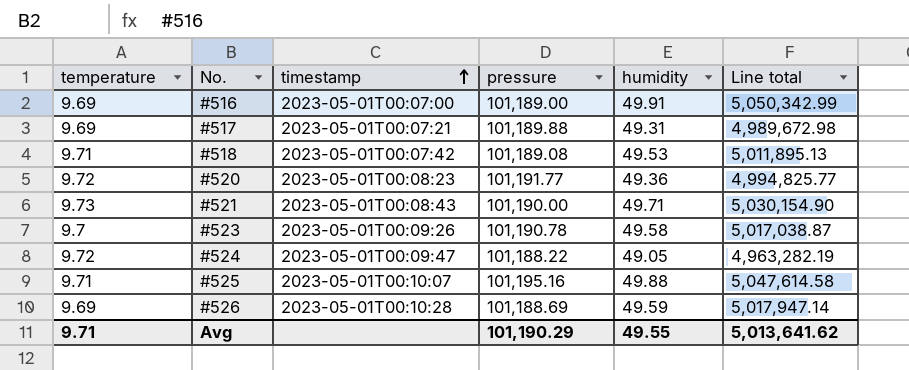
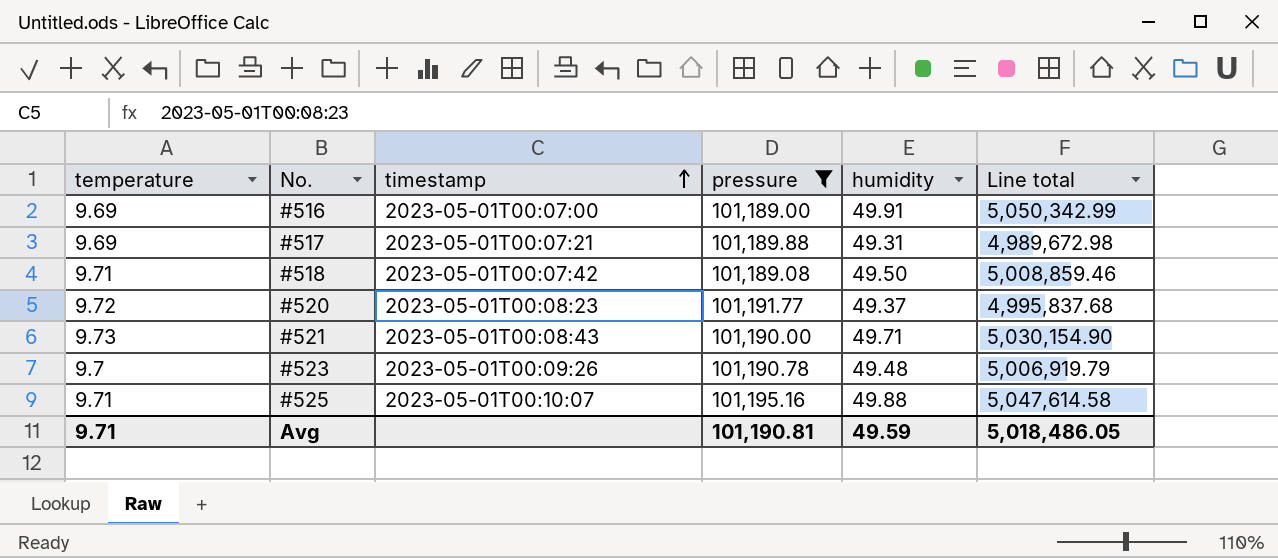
filter: none -> pressure >= 101,189.00
#518 | humidity: 49.53 -> 49.50
#518 | Line total: 5,011,895.13 -> 5,008,859.46
#520 | humidity: 49.36 -> 49.37
#520 | Line total: 4,994,825.77 -> 4,995,837.68
#523 | humidity: 49.58 -> 49.48
#523 | Line total: 5,017,038.87 -> 5,006,919.79
Avg | pressure: 101,190.29 -> 101,190.81
Avg | humidity: 49.55 -> 49.59
Avg | Line total: 5,013,641.62 -> 5,018,486.05

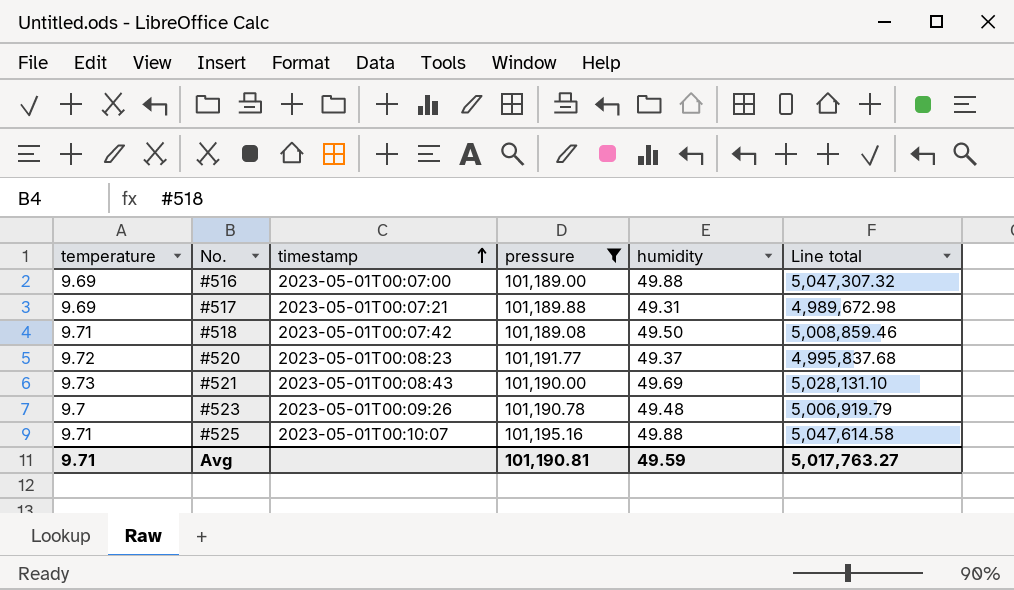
#516 | humidity: 49.91 -> 49.88
#516 | Line total: 5,050,342.99 -> 5,047,307.32
#521 | humidity: 49.71 -> 49.69
#521 | Line total: 5,030,154.90 -> 5,028,131.10
Avg | Line total: 5,018,486.05 -> 5,017,763.27

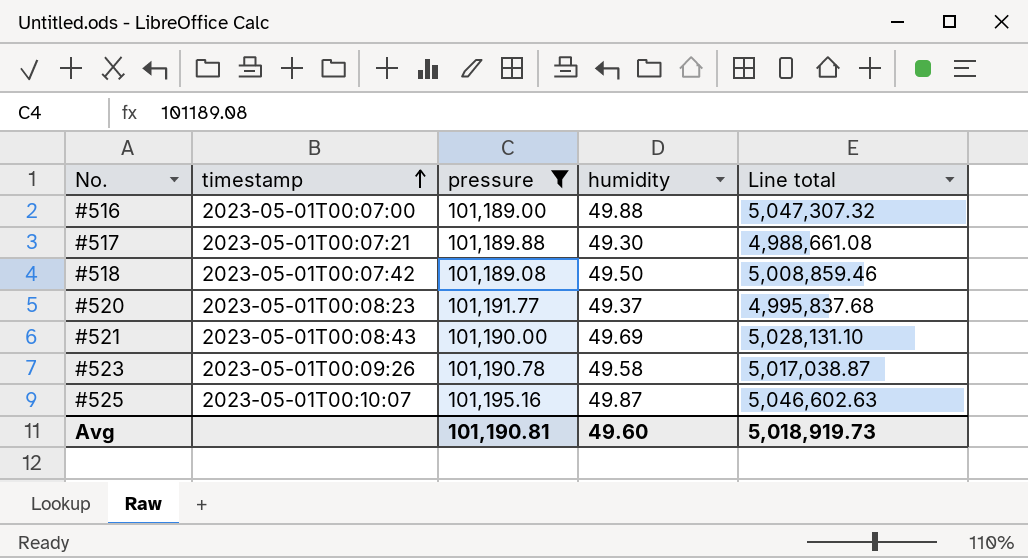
column temperature | position: 1 -> none
#517 | humidity: 49.31 -> 49.30
#517 | Line total: 4,989,672.98 -> 4,988,661.08
#523 | humidity: 49.48 -> 49.58
#523 | Line total: 5,006,919.79 -> 5,017,038.87
#525 | humidity: 49.88 -> 49.87
#525 | Line total: 5,047,614.58 -> 5,046,602.63
Avg | humidity: 49.59 -> 49.60
Avg | Line total: 5,017,763.27 -> 5,018,919.73

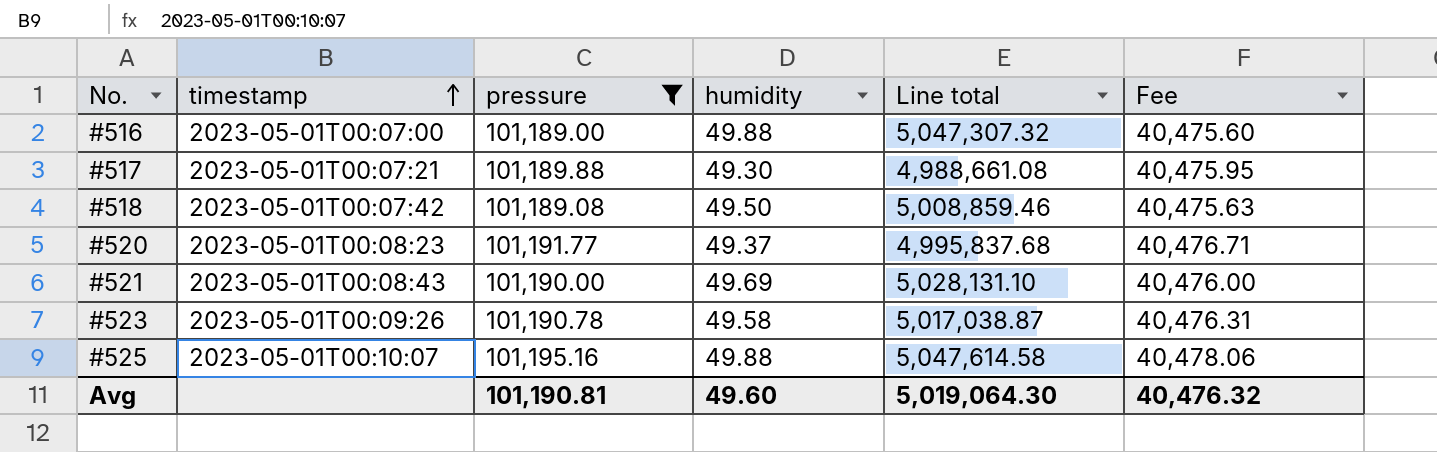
column Fee | formula: none -> [pressure] * 0.4
#525 | humidity: 49.87 -> 49.88
#525 | Line total: 5,046,602.63 -> 5,047,614.58
Avg | Line total: 5,018,919.73 -> 5,019,064.30

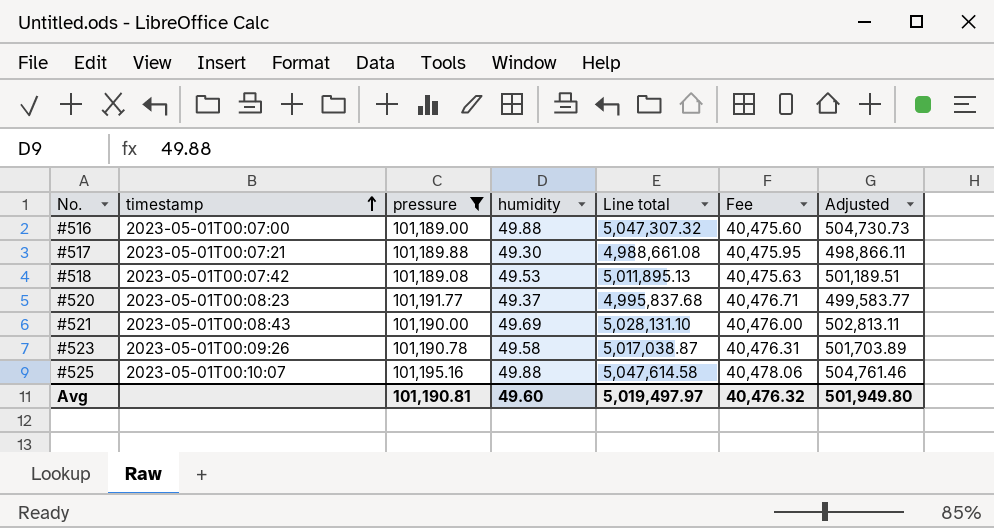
column Adjusted | formula: none -> [Line total] * 0.1
#518 | humidity: 49.50 -> 49.53
#518 | Line total: 5,008,859.46 -> 5,011,895.13
Avg | Line total: 5,019,064.30 -> 5,019,497.97

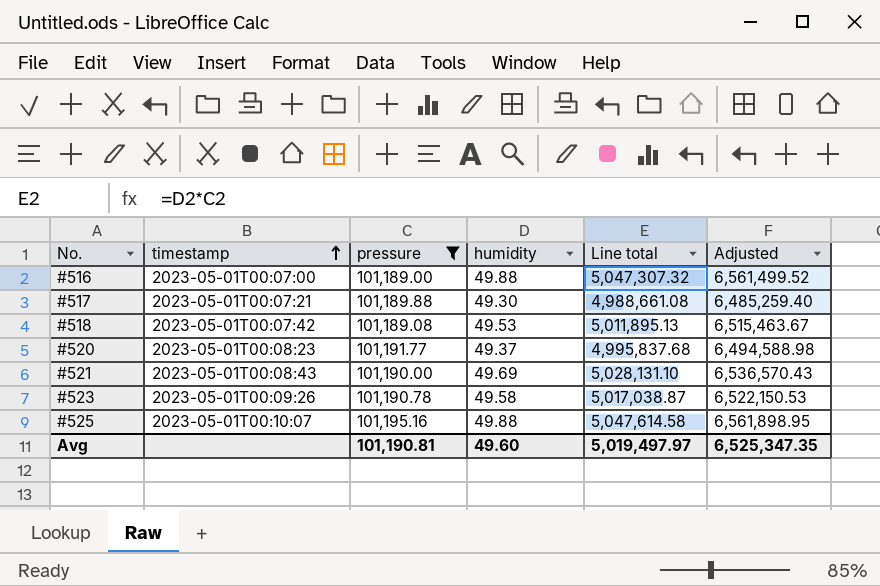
column Fee | formula: [pressure] * 0.4 -> none
column Adjusted | formula: [Line total] * 0.1 -> [Line total] * 1.3
Avg | Adjusted: 501,949.80 -> 6,525,347.35

